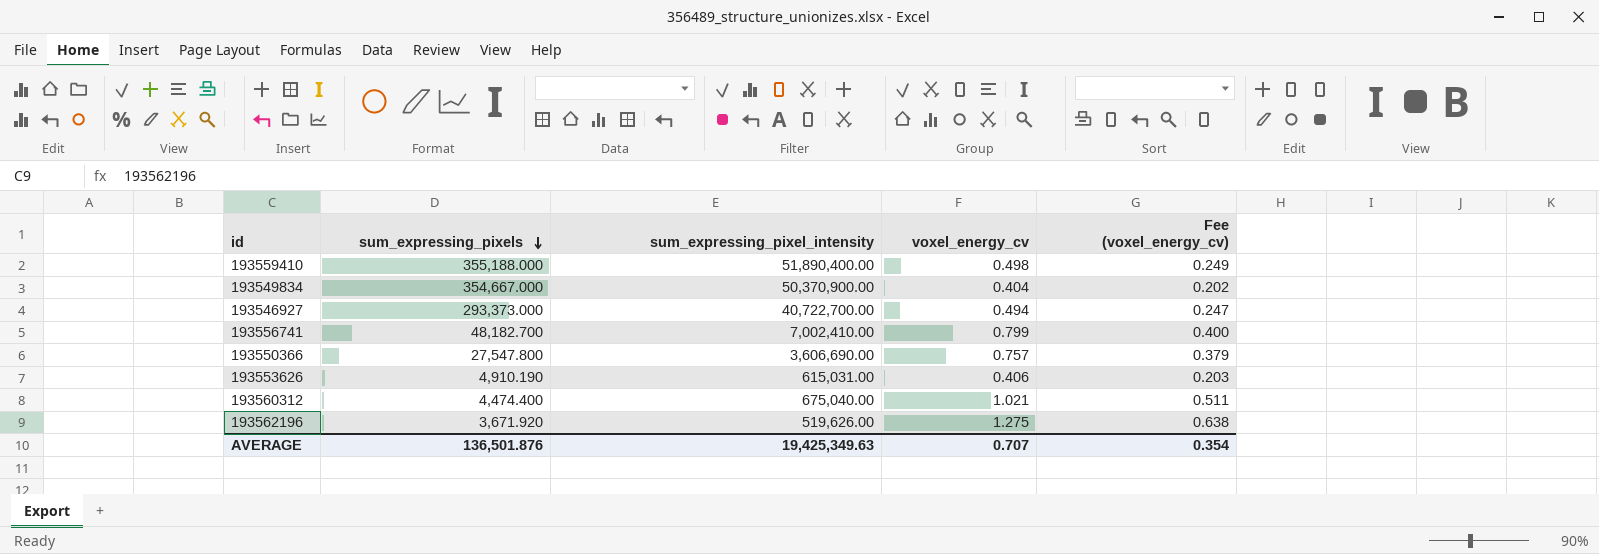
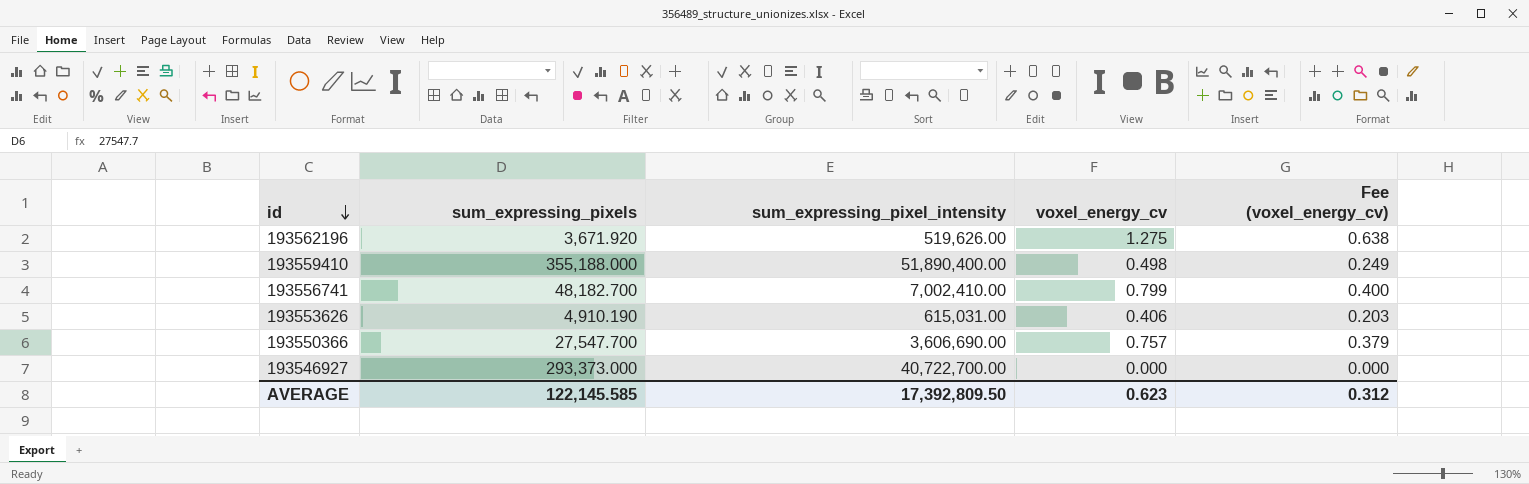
row order: sum_expressing_pixels descending -> id descending
row 193549834: 354,667.000 | 50,370,900.00 | 0.404 | 0.202 -> none
row 193560312: 4,474.400 | 675,040.00 | 1.021 | 0.511 -> none
193550366 | sum_expressing_pixels: 27,547.800 -> 27,547.700
193546927 | voxel_energy_cv: 0.494 -> 0.000
193546927 | Fee (voxel_energy_cv): 0.247 -> 0.000
AVERAGE | sum_expressing_pixels: 136,501.876 -> 122,145.585
AVERAGE | sum_expressing_pixel_intensity: 19,425,349.63 -> 17,392,809.50
AVERAGE | voxel_energy_cv: 0.707 -> 0.623
AVERAGE | Fee (voxel_energy_cv): 0.354 -> 0.312

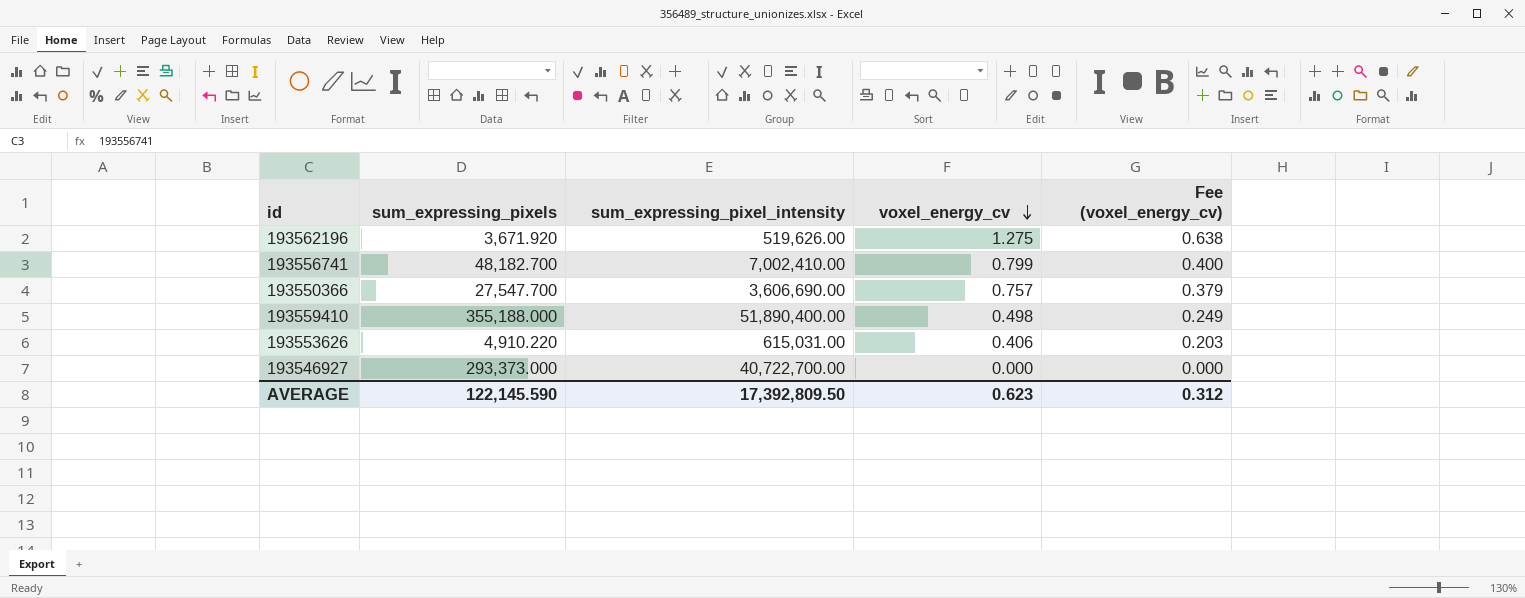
row order: id descending -> voxel_energy_cv descending
193553626 | sum_expressing_pixels: 4,910.190 -> 4,910.220
AVERAGE | sum_expressing_pixels: 122,145.585 -> 122,145.590

